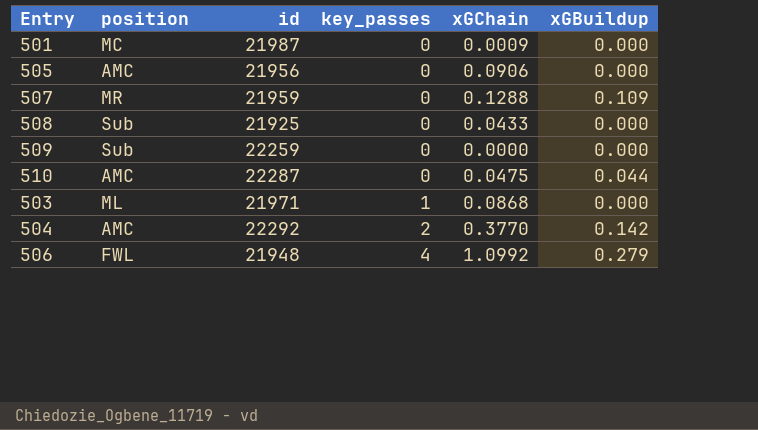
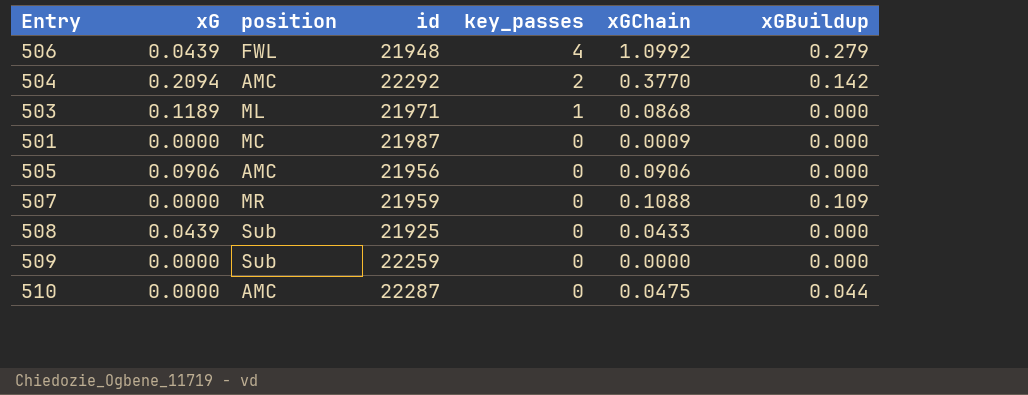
row order: key_passes ascending -> key_passes descending
column xG | position: none -> 2
507 | xGChain: 0.1288 -> 0.1088

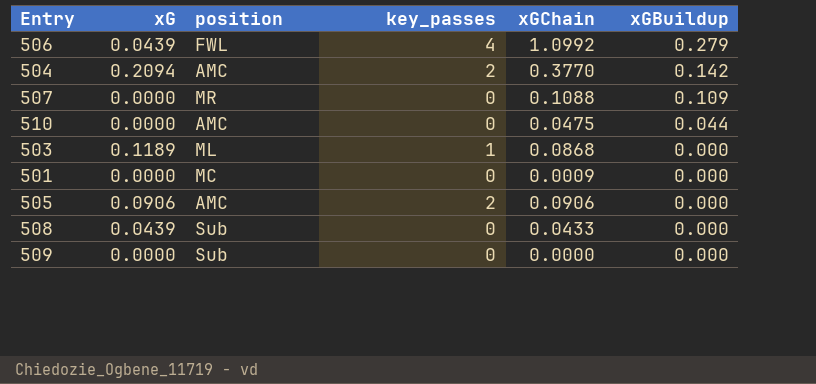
row order: key_passes descending -> xGBuildup descending
column id | position: 4 -> none
505 | key_passes: 0 -> 2

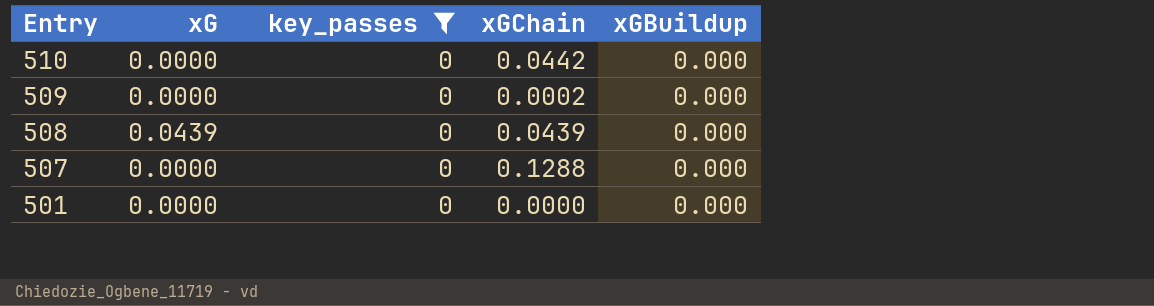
filter: none -> key_passes = 0
row order: xGBuildup descending -> Entry descending
column position | position: 3 -> none
510 | xGChain: 0.0475 -> 0.0442
510 | xGBuildup: 0.044 -> 0.000
509 | xGChain: 0.0000 -> 0.0002
508 | xGChain: 0.0433 -> 0.0439
507 | xGChain: 0.1088 -> 0.1288
507 | xGBuildup: 0.109 -> 0.000
501 | xGChain: 0.0009 -> 0.0000

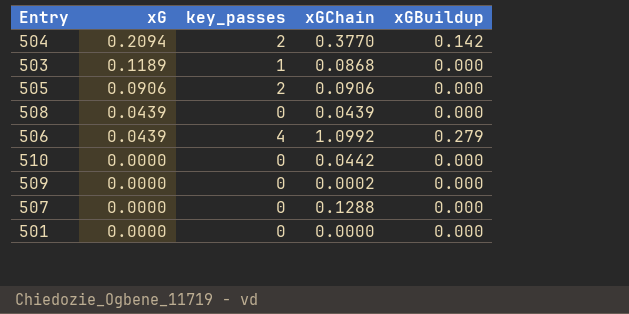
filter: key_passes = 0 -> none
row order: Entry descending -> xG descending

